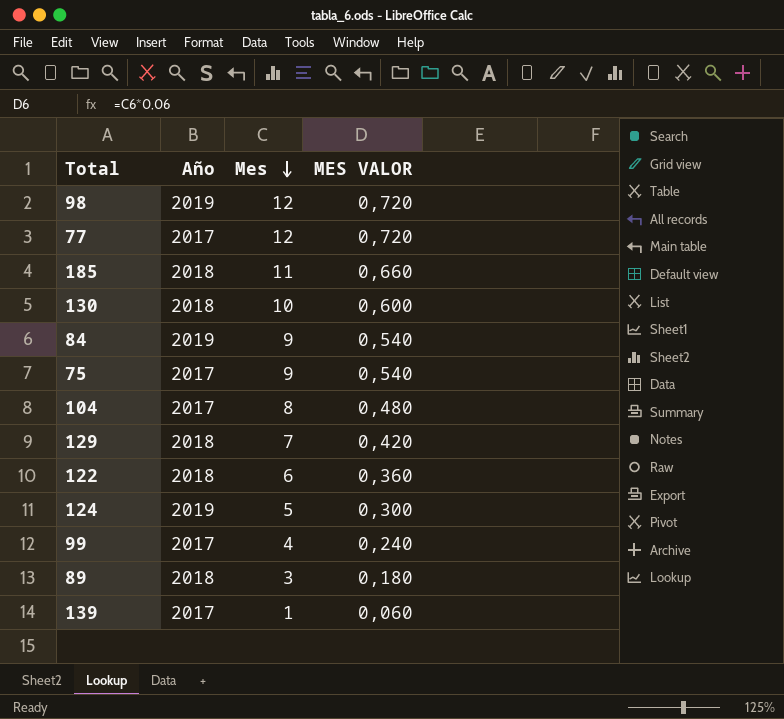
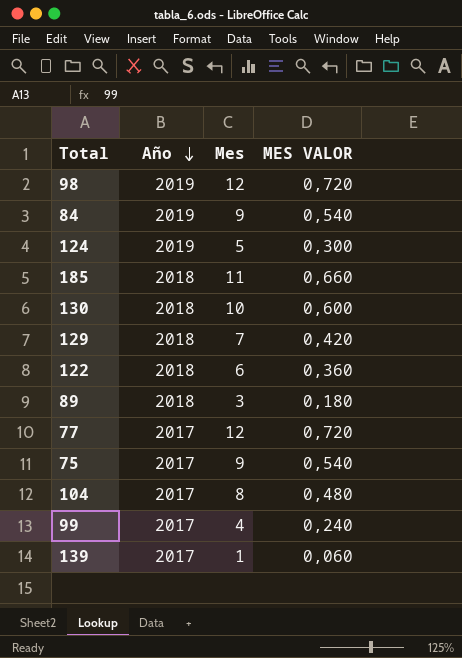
row order: Mes descending -> Año descending

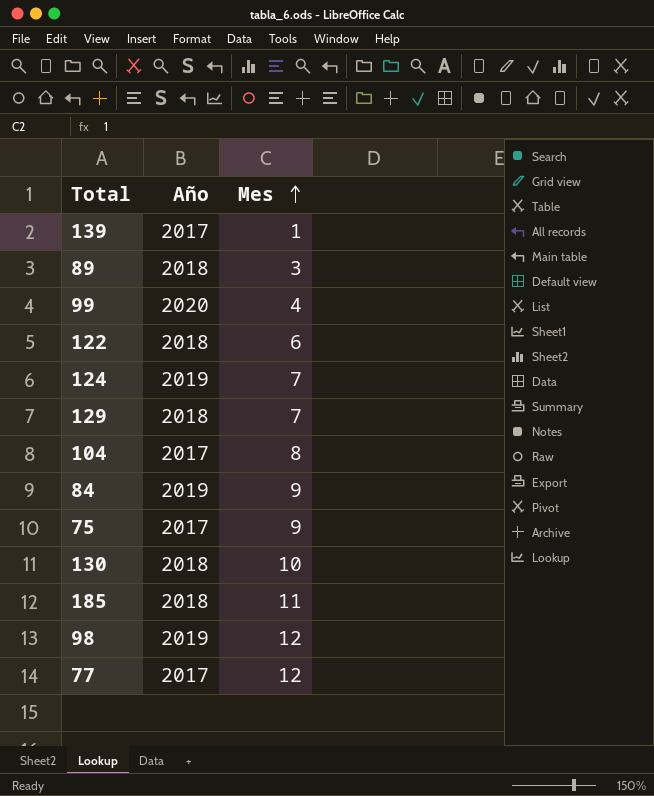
row order: Año descending -> Mes ascending
column MES VALOR | formula: [Mes] * 0,06 -> none
99 | Año: 2017 -> 2020
124 | Mes: 5 -> 7

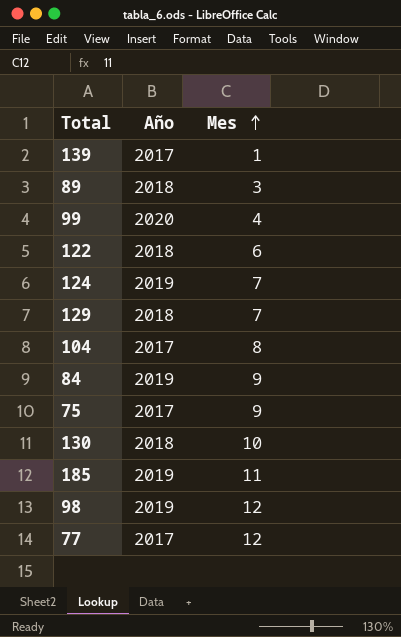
185 | Año: 2018 -> 2019

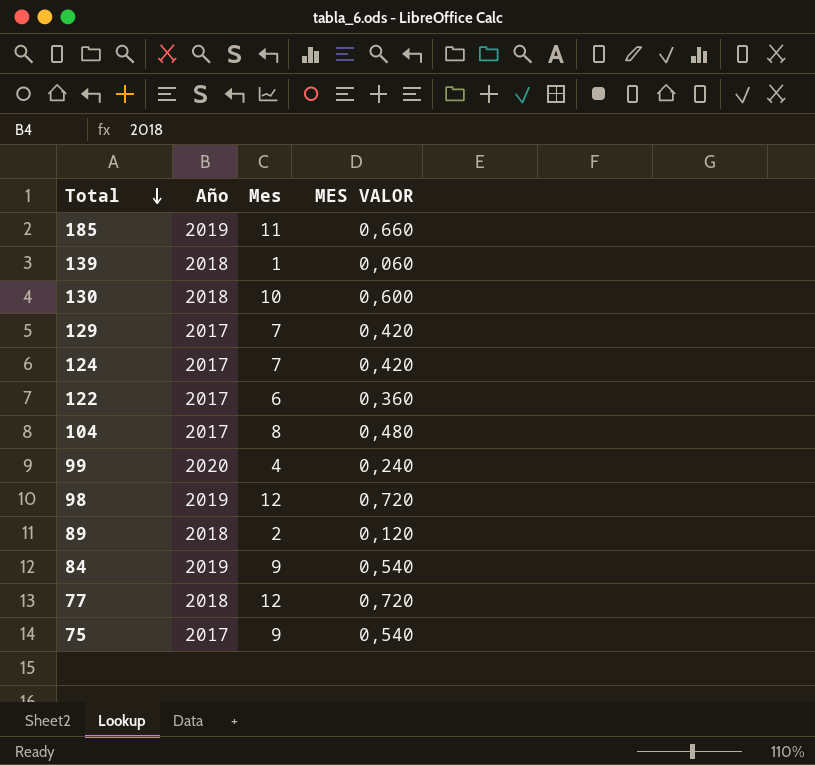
row order: Mes ascending -> Total descending
column MES VALOR | formula: none -> [Mes] * 0,06
139 | Año: 2017 -> 2018
129 | Año: 2018 -> 2017
124 | Año: 2019 -> 2017
122 | Año: 2018 -> 2017
89 | Mes: 3 -> 2
77 | Año: 2017 -> 2018

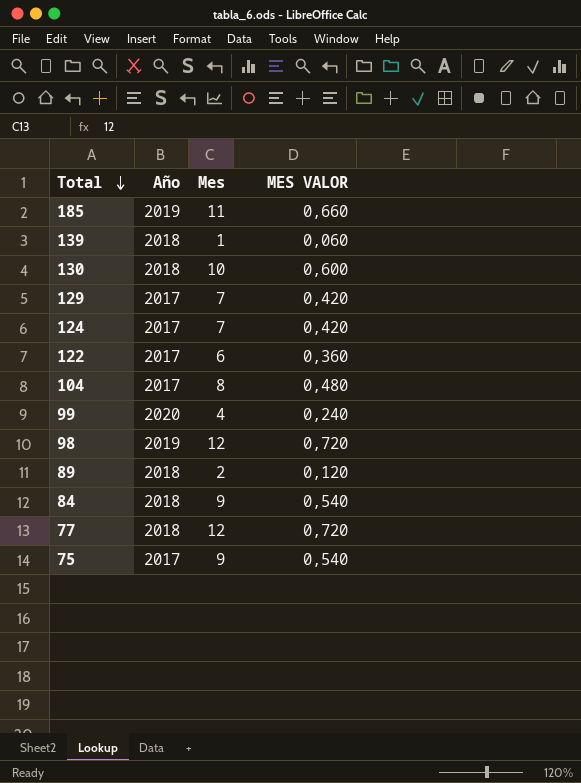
84 | Año: 2019 -> 2018

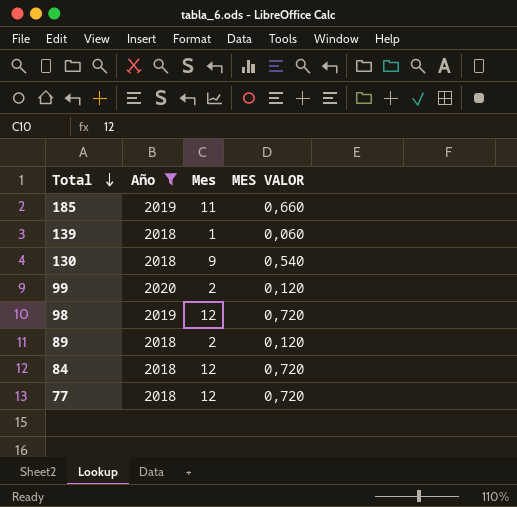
filter: none -> Año != 2017
130 | Mes: 10 -> 9
130 | MES VALOR: 0,600 -> 0,540
99 | Mes: 4 -> 2
99 | MES VALOR: 0,240 -> 0,120
84 | Mes: 9 -> 12
84 | MES VALOR: 0,540 -> 0,720

